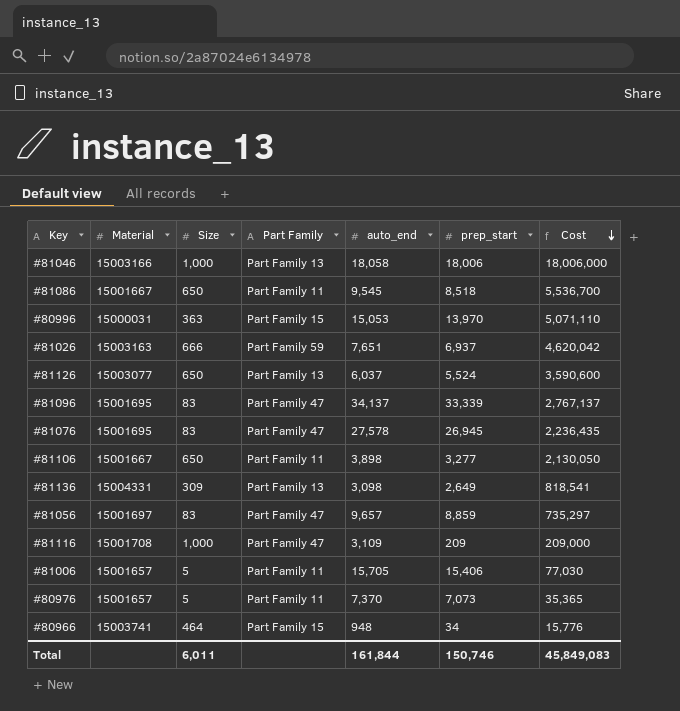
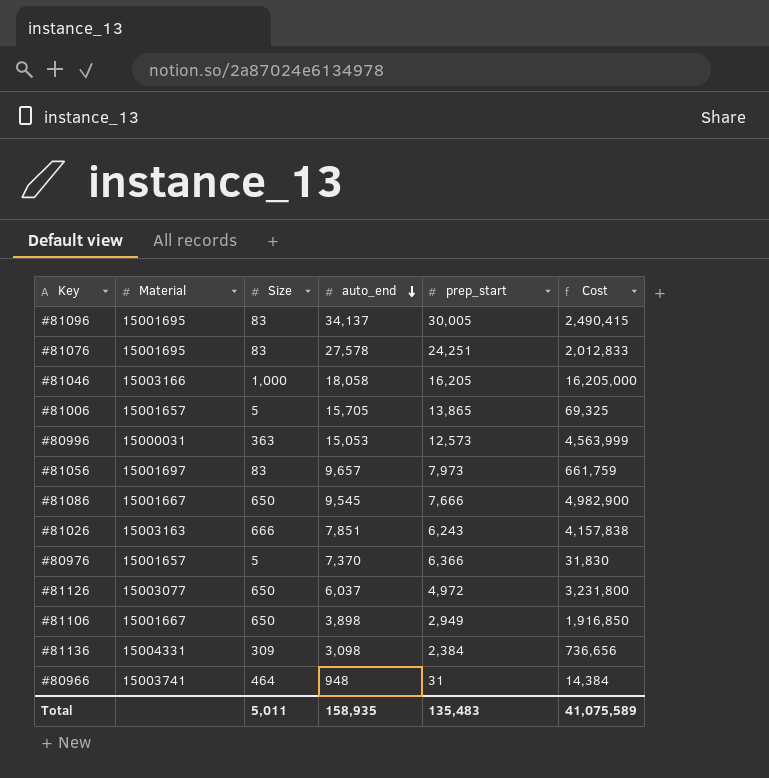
row order: Cost descending -> auto_end descending
column Part Family | position: 4 -> none
row #81116: 15001708 | 1,000 | Part Family 47 | 3,109 | 209 | 209,000 -> none
#81096 | prep_start: 33,339 -> 30,005
#81096 | Cost: 2,767,137 -> 2,490,415
#81076 | prep_start: 26,945 -> 24,251
#81076 | Cost: 2,236,435 -> 2,012,833
#81046 | prep_start: 18,006 -> 16,205
#81046 | Cost: 18,006,000 -> 16,205,000
#81006 | prep_start: 15,406 -> 13,865
#81006 | Cost: 77,030 -> 69,325
#80996 | prep_start: 13,970 -> 12,573
#80996 | Cost: 5,071,110 -> 4,563,999
#81056 | prep_start: 8,859 -> 7,973
#81056 | Cost: 735,297 -> 661,759
#81086 | prep_start: 8,518 -> 7,666
#81086 | Cost: 5,536,700 -> 4,982,900
#81026 | auto_end: 7,651 -> 7,851
#81026 | prep_start: 6,937 -> 6,243
#81026 | Cost: 4,620,042 -> 4,157,838
#80976 | prep_start: 7,073 -> 6,366
#80976 | Cost: 35,365 -> 31,830
#81126 | prep_start: 5,524 -> 4,972
#81126 | Cost: 3,590,600 -> 3,231,800
#81106 | prep_start: 3,277 -> 2,949
#81106 | Cost: 2,130,050 -> 1,916,850
#81136 | prep_start: 2,649 -> 2,384
#81136 | Cost: 818,541 -> 736,656
#80966 | prep_start: 34 -> 31
#80966 | Cost: 15,776 -> 14,384
Total | Size: 6,011 -> 5,011
Total | auto_end: 161,844 -> 158,935
Total | prep_start: 150,746 -> 135,483
Total | Cost: 45,849,083 -> 41,075,589

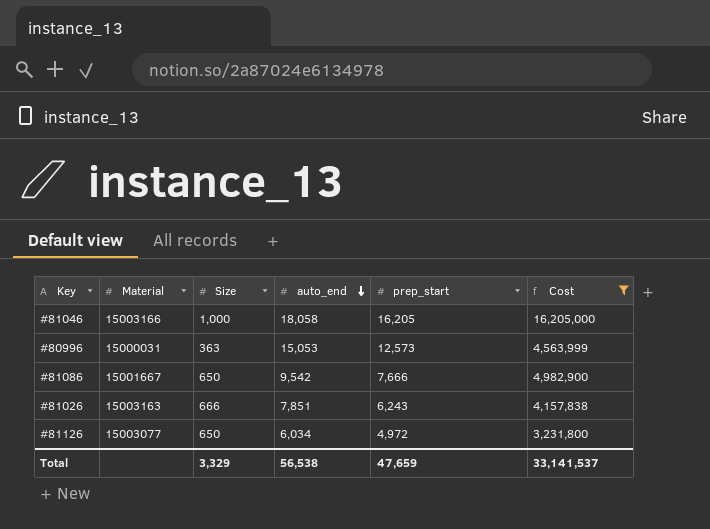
filter: none -> Cost >= 3,231,800
#81086 | auto_end: 9,545 -> 9,542
#81126 | auto_end: 6,037 -> 6,034
Total | Size: 5,011 -> 3,329
Total | auto_end: 158,935 -> 56,538
Total | prep_start: 135,483 -> 47,659
Total | Cost: 41,075,589 -> 33,141,537

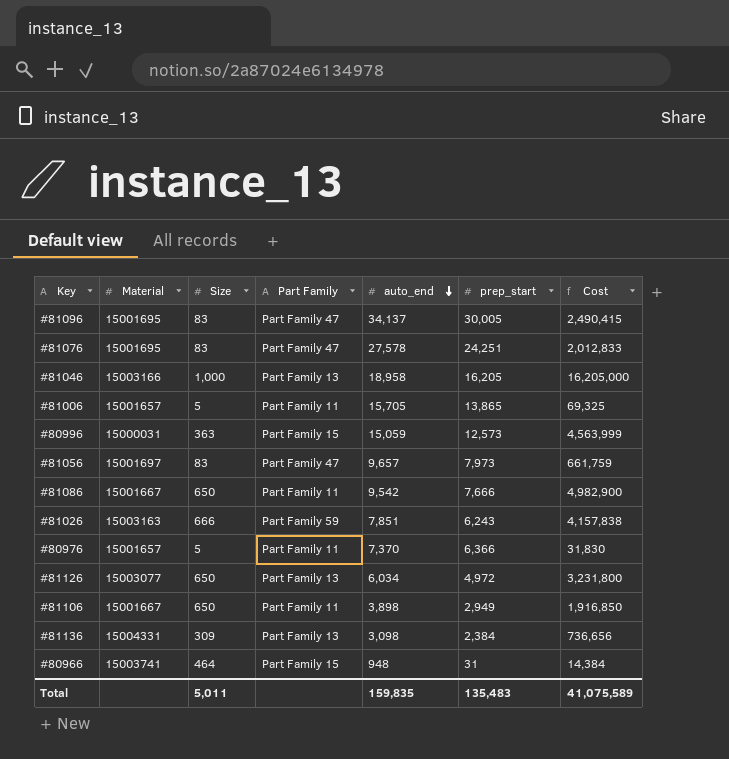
filter: Cost >= 3,231,800 -> none
column Part Family | position: none -> 4
#81046 | auto_end: 18,058 -> 18,958
#80996 | auto_end: 15,053 -> 15,059
Total | Size: 3,329 -> 5,011
Total | auto_end: 56,538 -> 159,835
Total | prep_start: 47,659 -> 135,483
Total | Cost: 33,141,537 -> 41,075,589

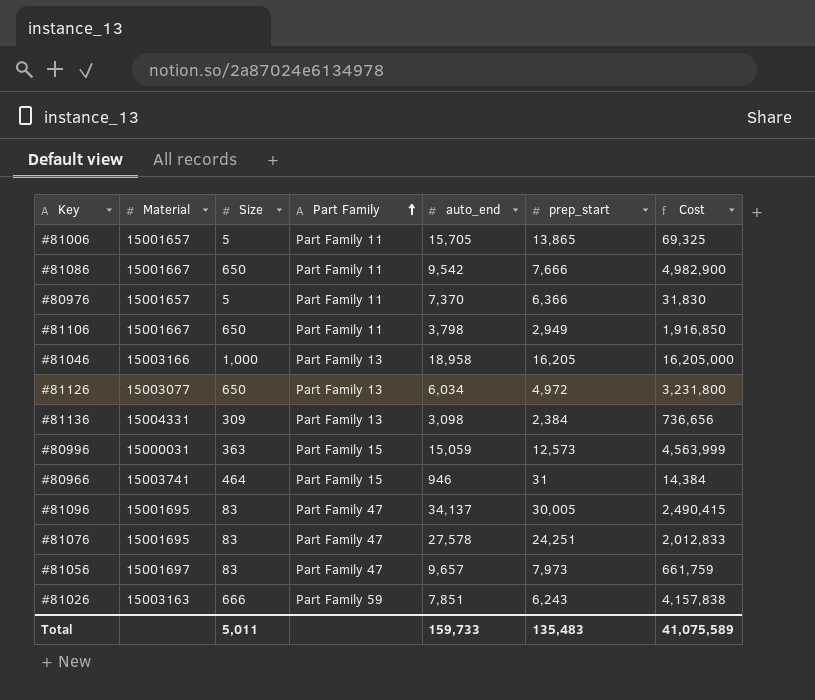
row order: auto_end descending -> Part Family ascending
#81106 | auto_end: 3,898 -> 3,798
#80966 | auto_end: 948 -> 946
Total | auto_end: 159,835 -> 159,733

